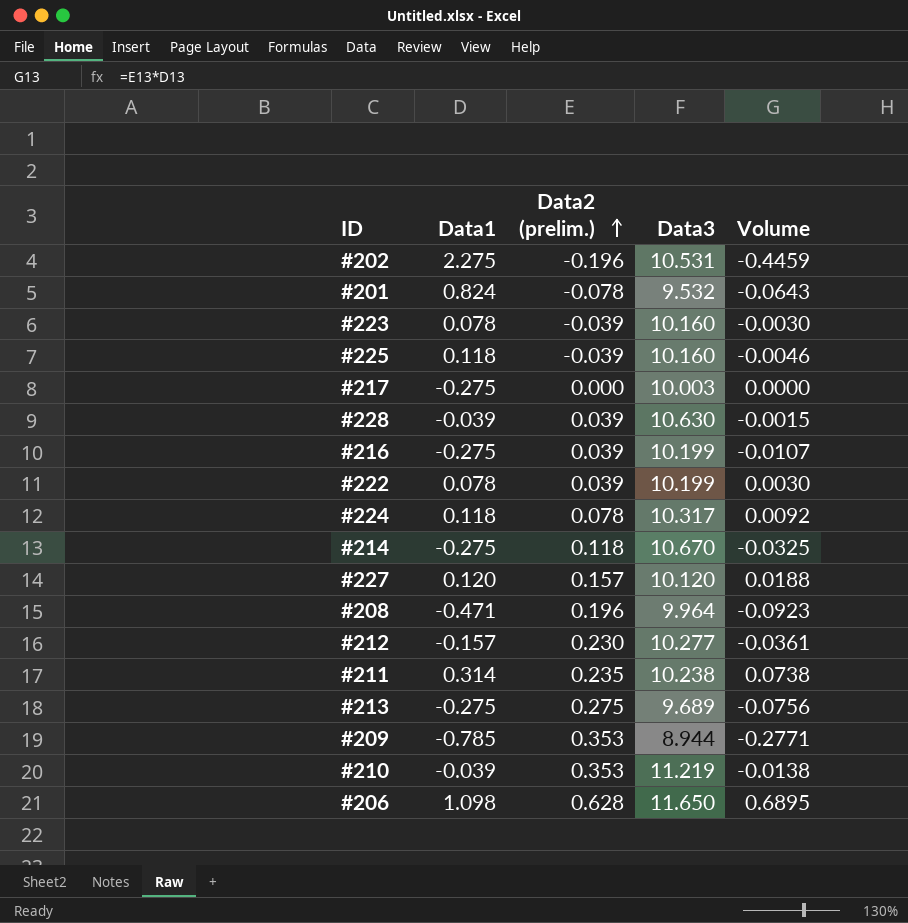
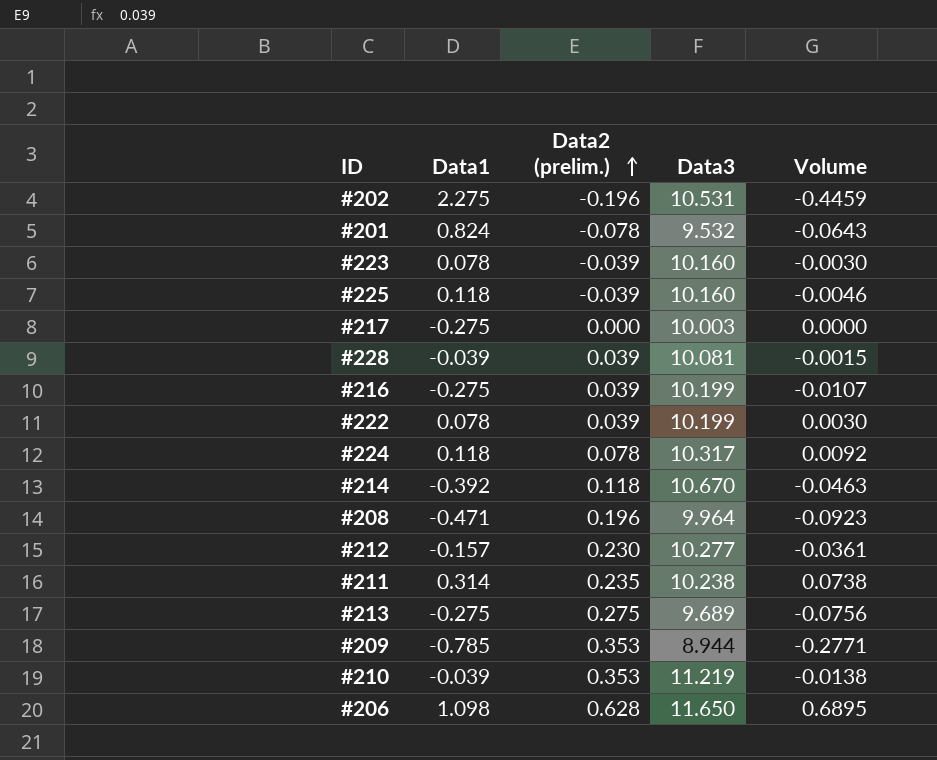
row #227: 0.120 | 0.157 | 10.120 | 0.0188 -> none
#228 | Data3: 10.630 -> 10.081
#214 | Data1: -0.275 -> -0.392
#214 | Volume: -0.0325 -> -0.0463

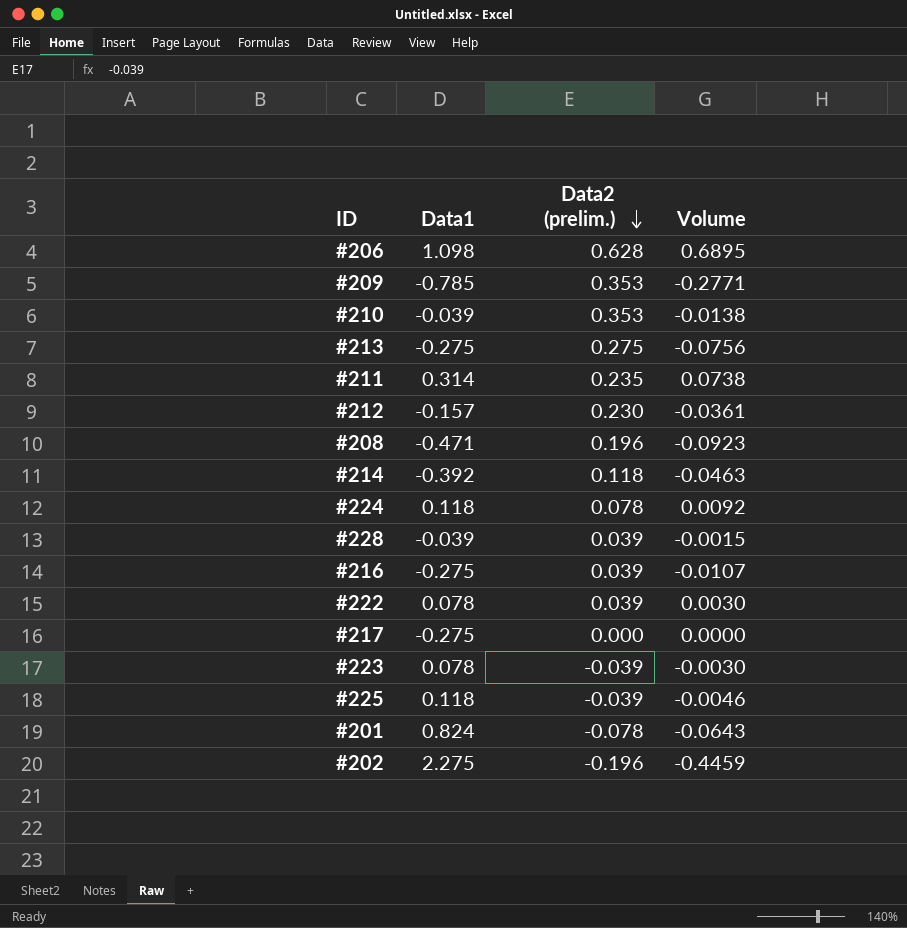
row order: Data2 (prelim.) ascending -> Data2 (prelim.) descending
column Data3 | position: 4 -> none

